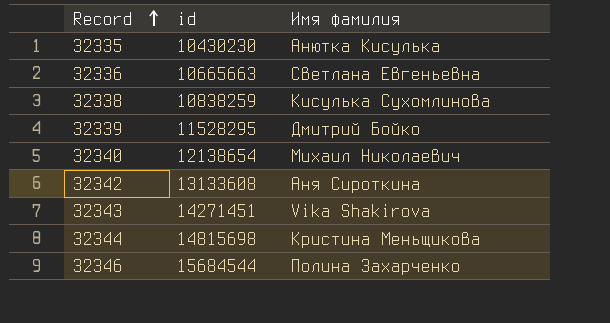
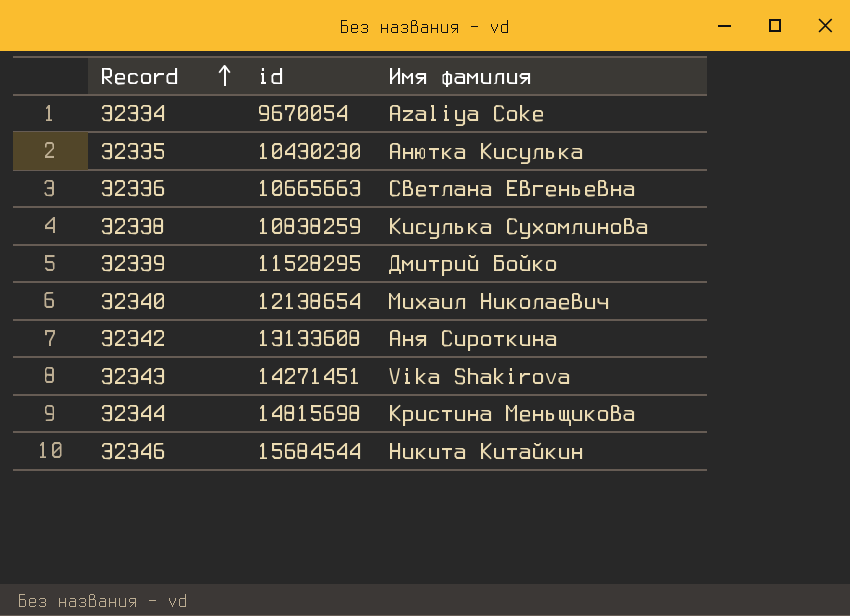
row 32334: none -> 9670054 | Azaliya Coke
32346 | Имя фамилия: Полина Захарченко -> Никита Китайкин

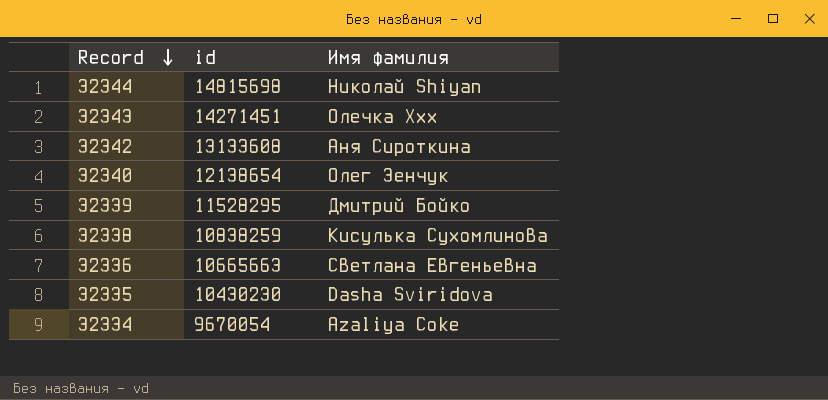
row order: Record ascending -> Record descending
row 32346: 15684544 | Никита Китайкин -> none
32344 | Имя фамилия: Кристина Меньщикова -> Николай Shiyan
32343 | Имя фамилия: Vika Shakirova -> Олечка Ххх
32340 | Имя фамилия: Михаил Николаевич -> Олег Зенчук
32335 | Имя фамилия: Анютка Кисулька -> Dasha Sviridova

